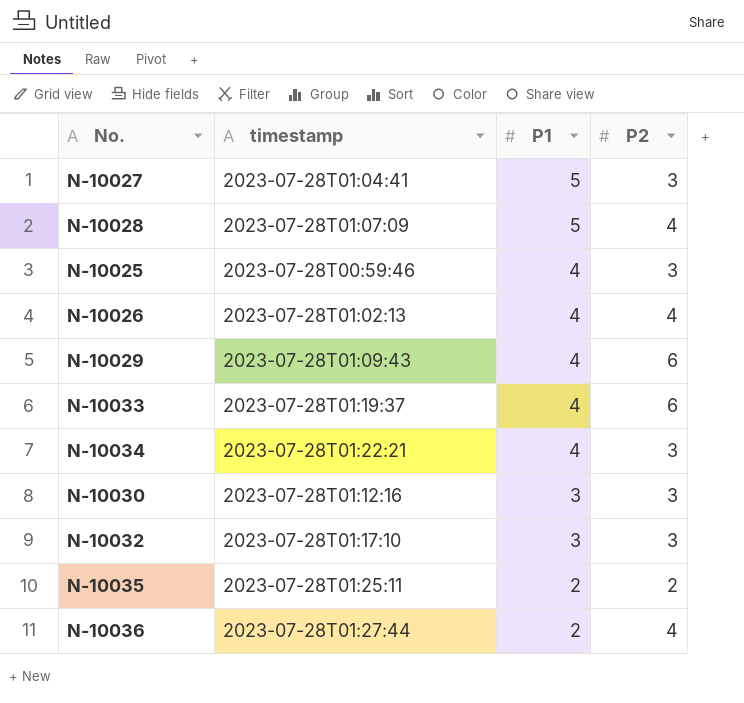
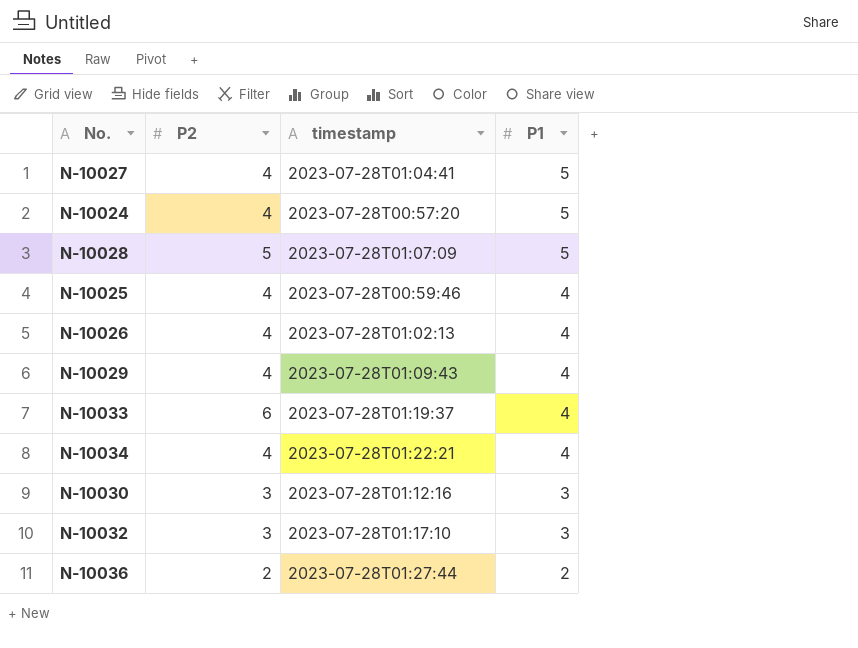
column P2 | position: 4 -> 2
row N-10035: 2023-07-28T01:25:11 | 2 | 2 -> none
N-10027 | P2: 3 -> 4
row N-10024: none -> 4 | 2023-07-28T00:57:20 | 5
N-10028 | P2: 4 -> 5
N-10025 | P2: 3 -> 4
N-10029 | P2: 6 -> 4
N-10034 | P2: 3 -> 4
N-10036 | P2: 4 -> 2

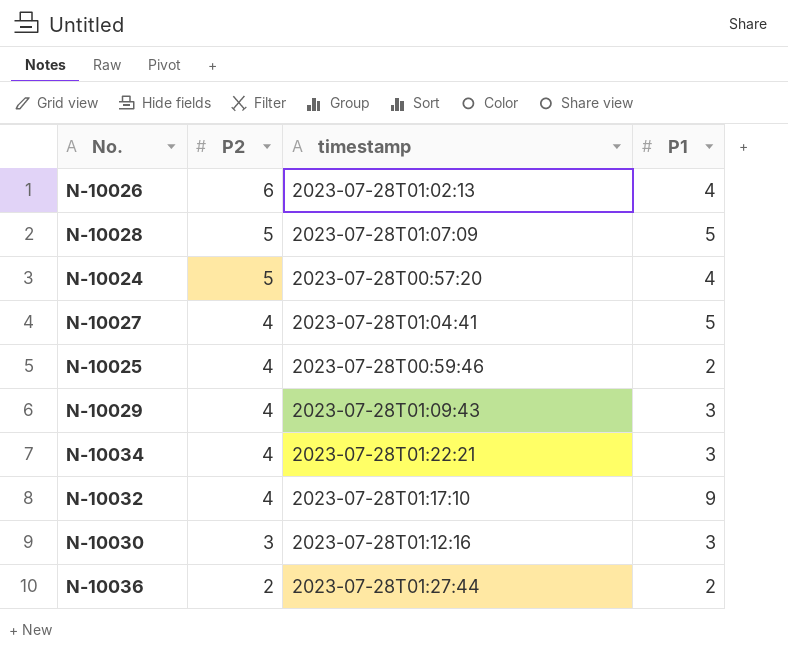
row order: P1 descending -> P2 descending
row N-10033: 6 | 2023-07-28T01:19:37 | 4 -> none
N-10026 | P2: 4 -> 6
N-10024 | P2: 4 -> 5
N-10024 | P1: 5 -> 4
N-10025 | P1: 4 -> 2
N-10029 | P1: 4 -> 3
N-10034 | P1: 4 -> 3
N-10032 | P2: 3 -> 4
N-10032 | P1: 3 -> 9

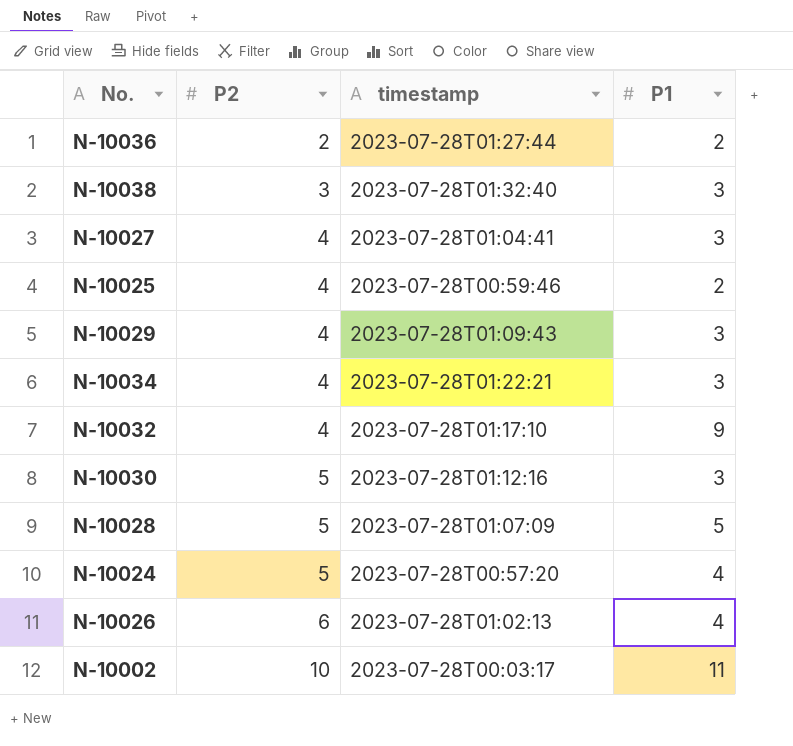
row order: P2 descending -> P2 ascending
row N-10038: none -> 3 | 2023-07-28T01:32:40 | 3
N-10027 | P1: 5 -> 3
N-10030 | P2: 3 -> 5
row N-10002: none -> 10 | 2023-07-28T00:03:17 | 11

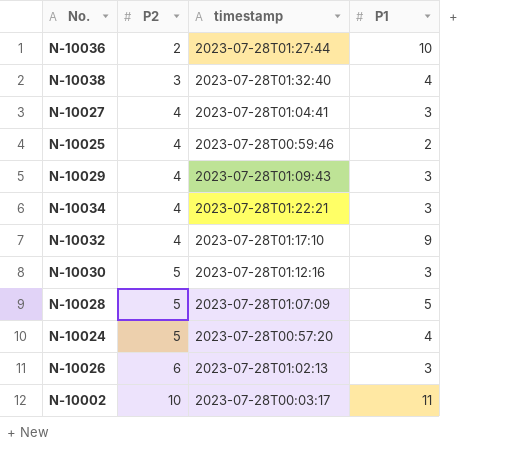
N-10036 | P1: 2 -> 10
N-10038 | P1: 3 -> 4
N-10026 | P1: 4 -> 3

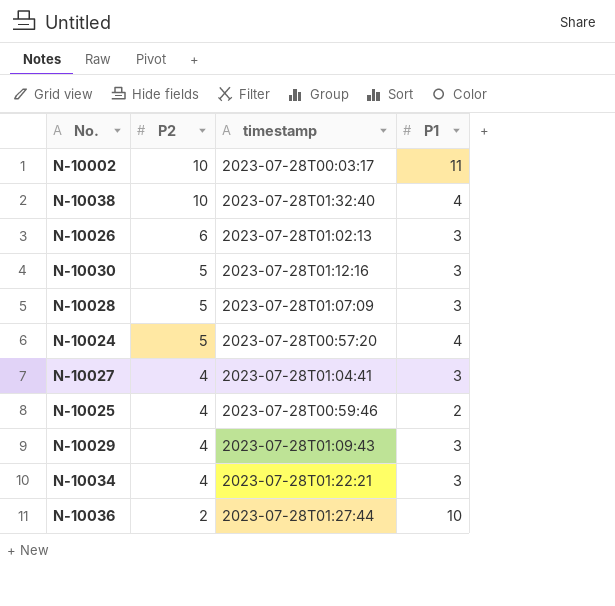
row order: P2 ascending -> P2 descending
row N-10032: 4 | 2023-07-28T01:17:10 | 9 -> none
N-10038 | P2: 3 -> 10
N-10028 | P1: 5 -> 3

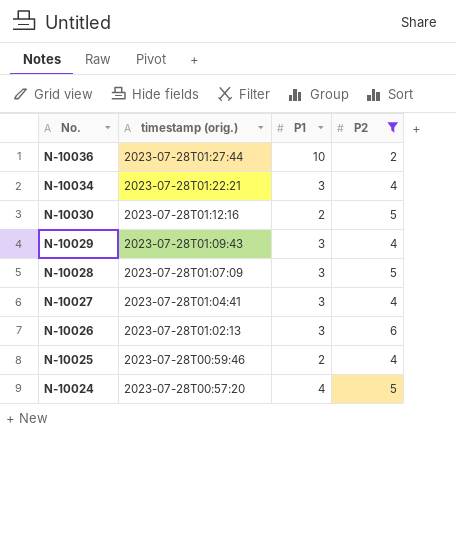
filter: none -> P2 != 10
row order: P2 descending -> No. descending
column name: timestamp -> timestamp (orig.)
column P2 | position: 2 -> 4
N-10030 | P1: 3 -> 2

